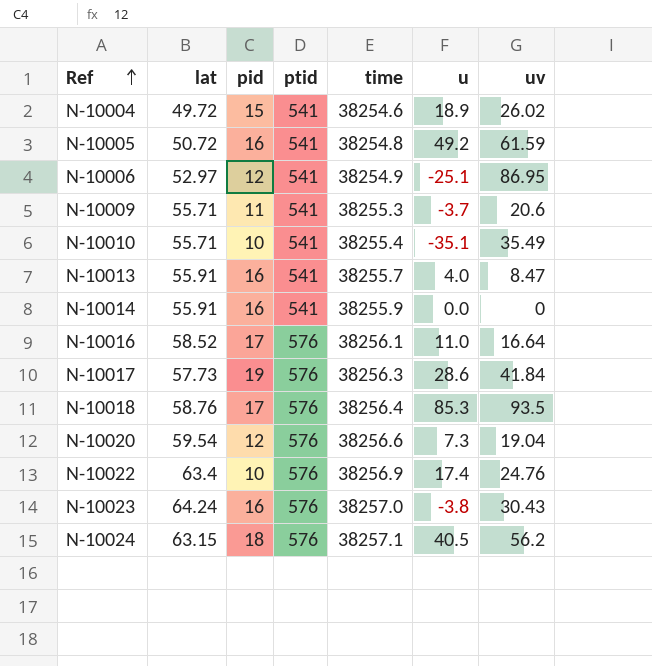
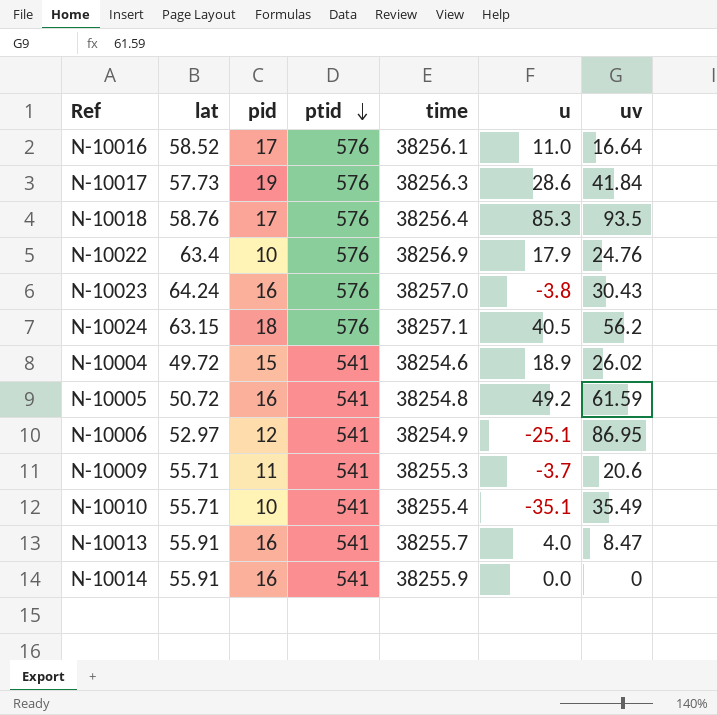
row order: Ref ascending -> ptid descending
row N-10020: 59.54 | 12 | 576 | 38256.6 | 7.3 | 19.04 -> none
N-10022 | u: 17.4 -> 17.9

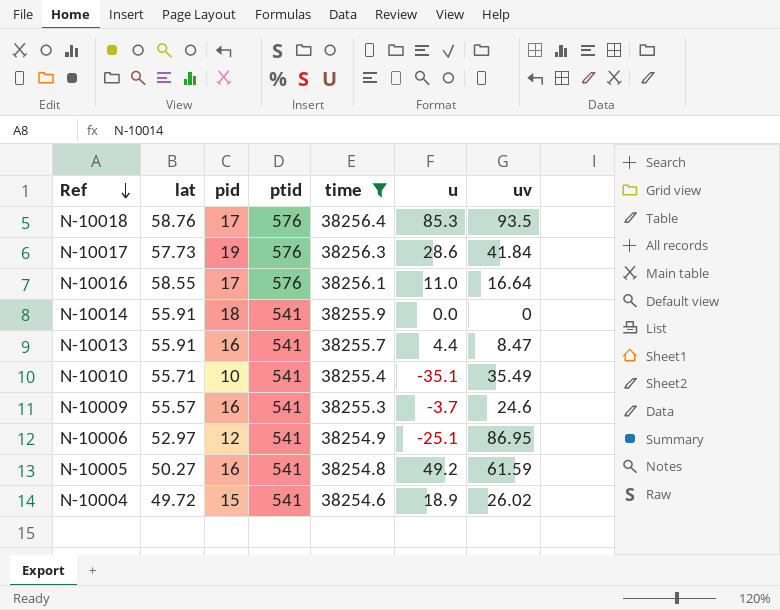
filter: none -> time <= 38256.4
row order: ptid descending -> Ref descending
N-10016 | lat: 58.52 -> 58.55
N-10014 | pid: 16 -> 18
N-10013 | u: 4.0 -> 4.4
N-10009 | lat: 55.71 -> 55.57
N-10009 | pid: 11 -> 16
N-10009 | uv: 20.6 -> 24.6
N-10005 | lat: 50.72 -> 50.27

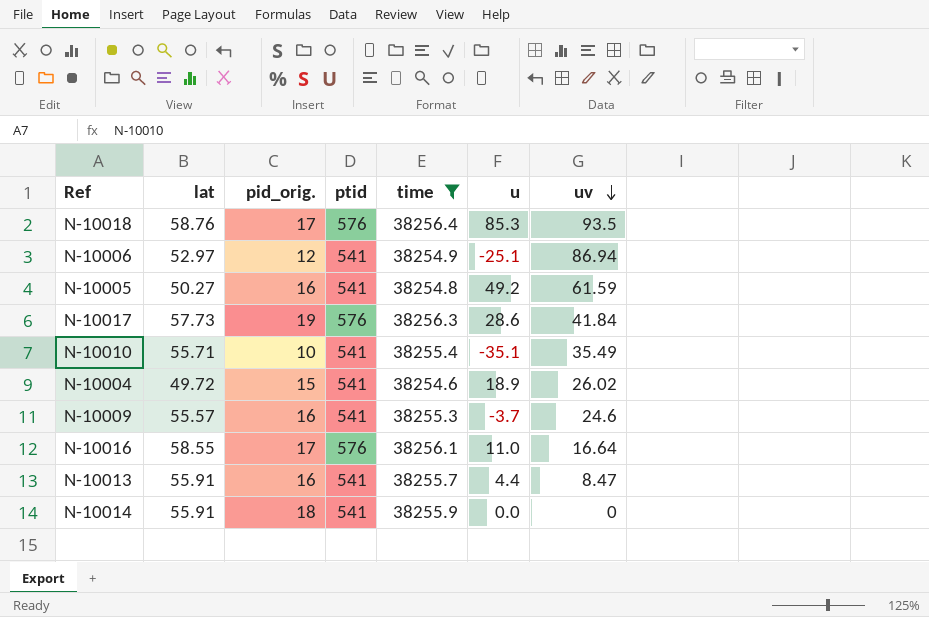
row order: Ref descending -> uv descending
column name: pid -> pid_orig.
N-10006 | uv: 86.95 -> 86.94

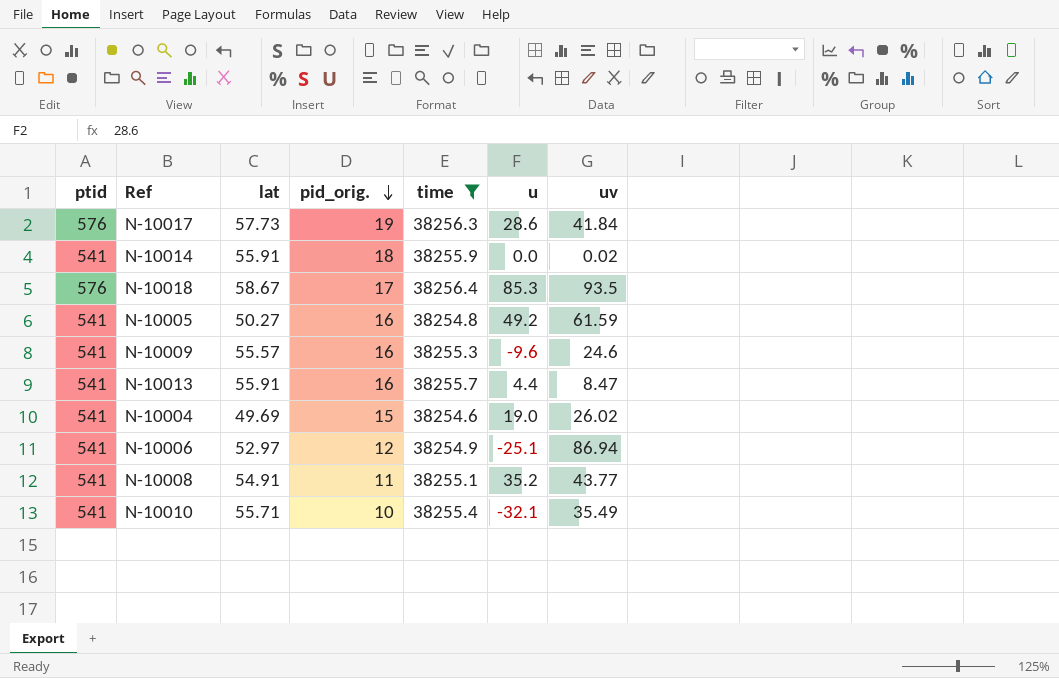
row order: uv descending -> pid_orig. descending
column ptid | position: 4 -> 1
row N-10016: 58.55 | 17 | 576 | 38256.1 | 11.0 | 16.64 -> none
N-10014 | uv: 0 -> 0.02
N-10018 | lat: 58.76 -> 58.67
N-10009 | u: -3.7 -> -9.6
N-10004 | lat: 49.72 -> 49.69
N-10004 | u: 18.9 -> 19.0
row N-10008: none -> 541 | 54.91 | 11 | 38255.1 | 35.2 | 43.77
N-10010 | u: -35.1 -> -32.1

